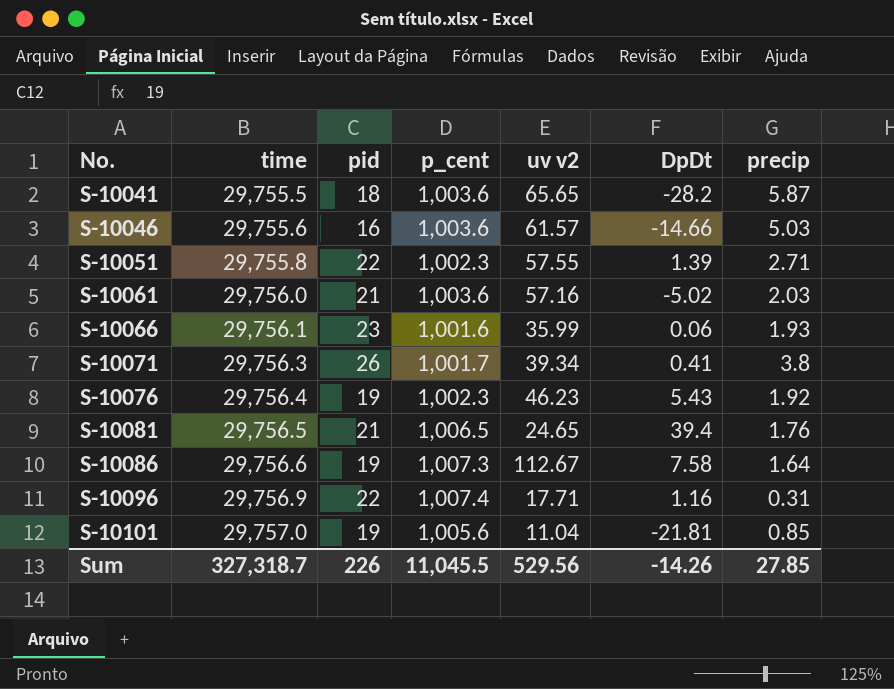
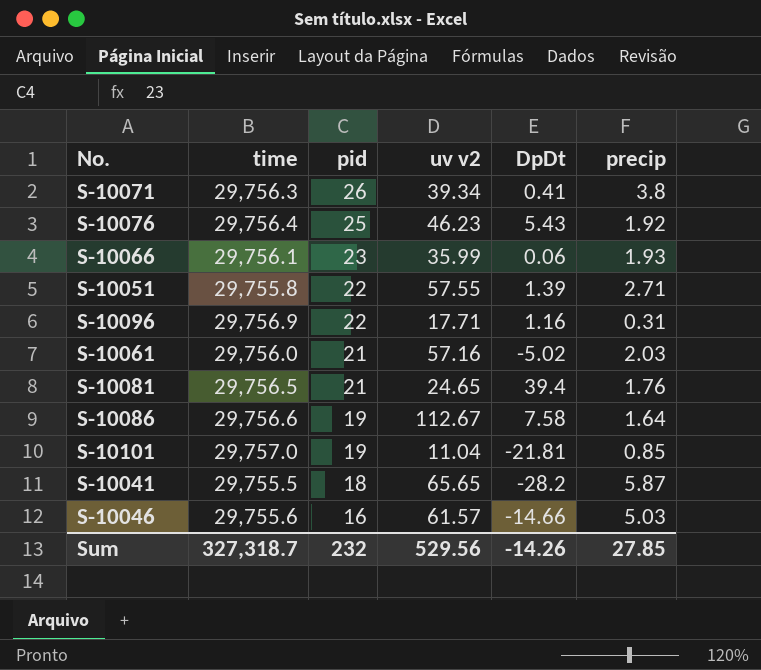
row order: No. ascending -> pid descending
column p_cent | position: 4 -> none
S-10076 | pid: 19 -> 25
Sum | pid: 226 -> 232

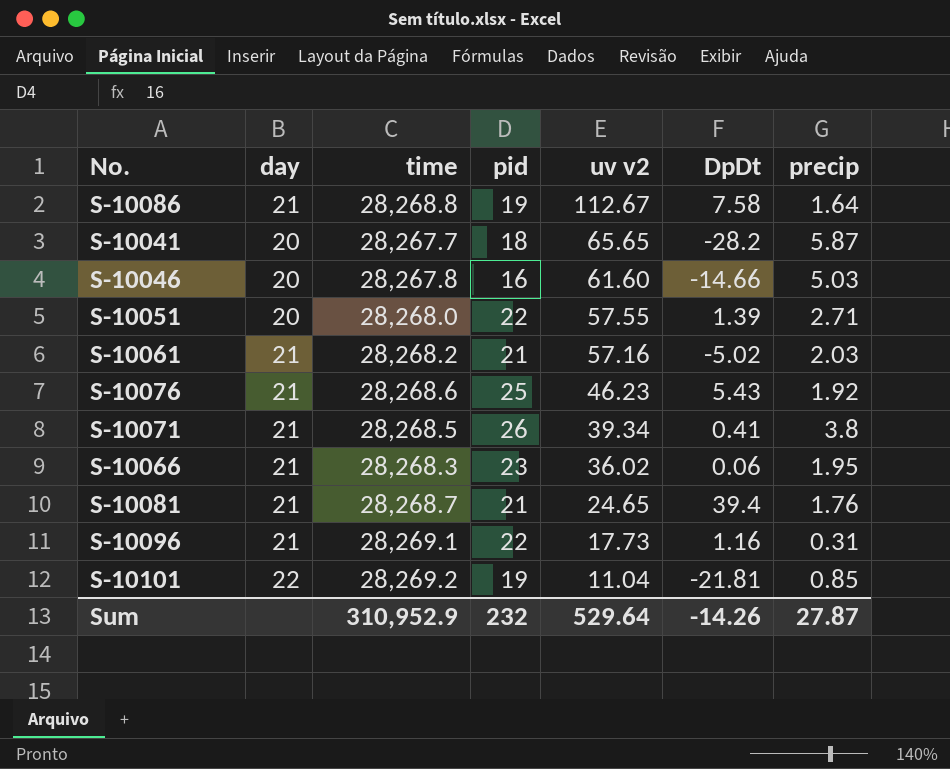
row order: pid descending -> uv v2 descending
column day | position: none -> 2
S-10086 | time: 29,756.6 -> 28,268.8
S-10041 | time: 29,755.5 -> 28,267.7
S-10046 | time: 29,755.6 -> 28,267.8
S-10046 | uv v2: 61.57 -> 61.60
S-10051 | time: 29,755.8 -> 28,268.0
S-10061 | time: 29,756.0 -> 28,268.2
S-10076 | time: 29,756.4 -> 28,268.6
S-10071 | time: 29,756.3 -> 28,268.5
S-10066 | time: 29,756.1 -> 28,268.3
S-10066 | uv v2: 35.99 -> 36.02
S-10066 | precip: 1.93 -> 1.95
S-10081 | time: 29,756.5 -> 28,268.7
S-10096 | time: 29,756.9 -> 28,269.1
S-10096 | uv v2: 17.71 -> 17.73
S-10101 | time: 29,757.0 -> 28,269.2
Sum | time: 327,318.7 -> 310,952.9
Sum | uv v2: 529.56 -> 529.64
Sum | precip: 27.85 -> 27.87

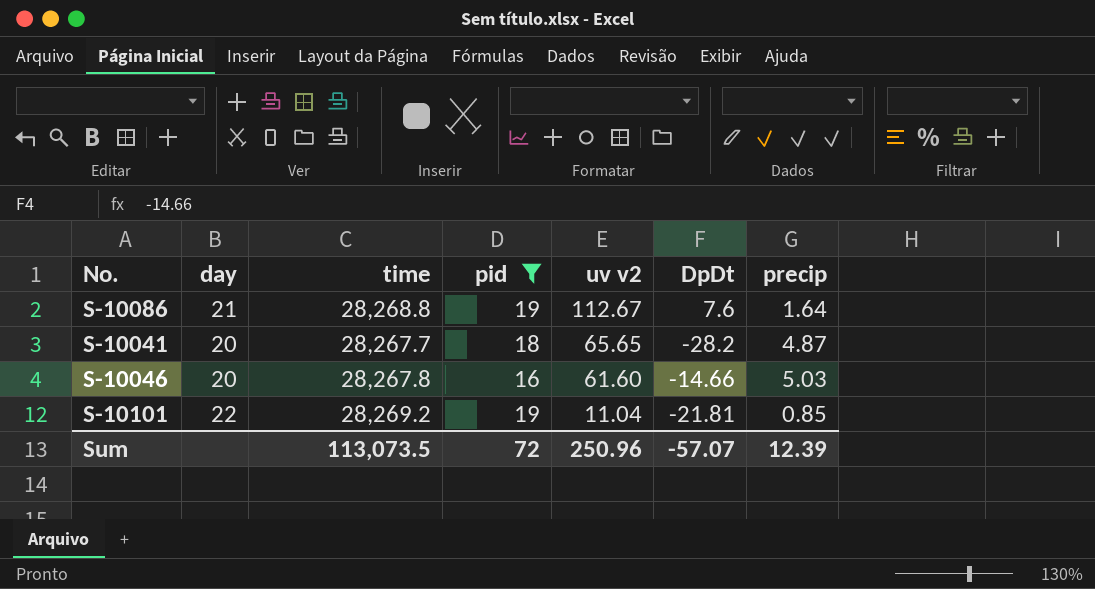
filter: none -> pid <= 19
S-10086 | DpDt: 7.58 -> 7.6
S-10041 | precip: 5.87 -> 4.87
Sum | time: 310,952.9 -> 113,073.5
Sum | pid: 232 -> 72
Sum | uv v2: 529.64 -> 250.96
Sum | DpDt: -14.26 -> -57.07
Sum | precip: 27.87 -> 12.39

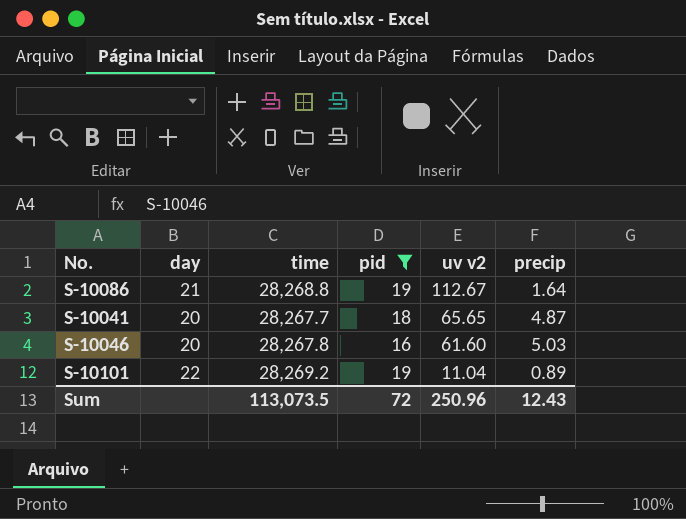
column DpDt | position: 6 -> none
S-10101 | precip: 0.85 -> 0.89
Sum | precip: 12.39 -> 12.43

